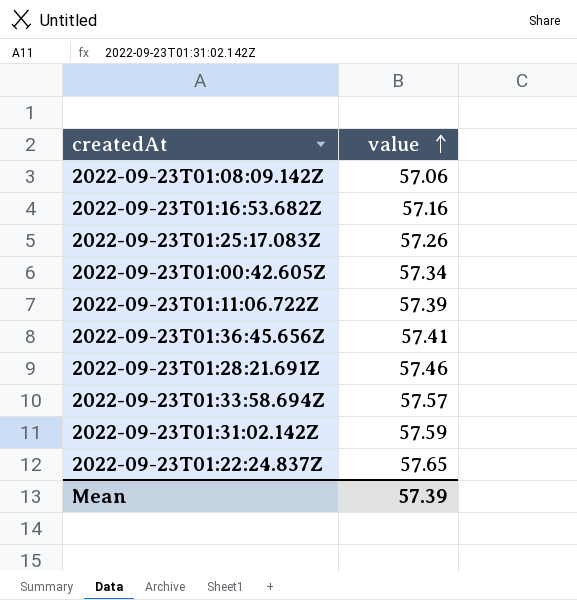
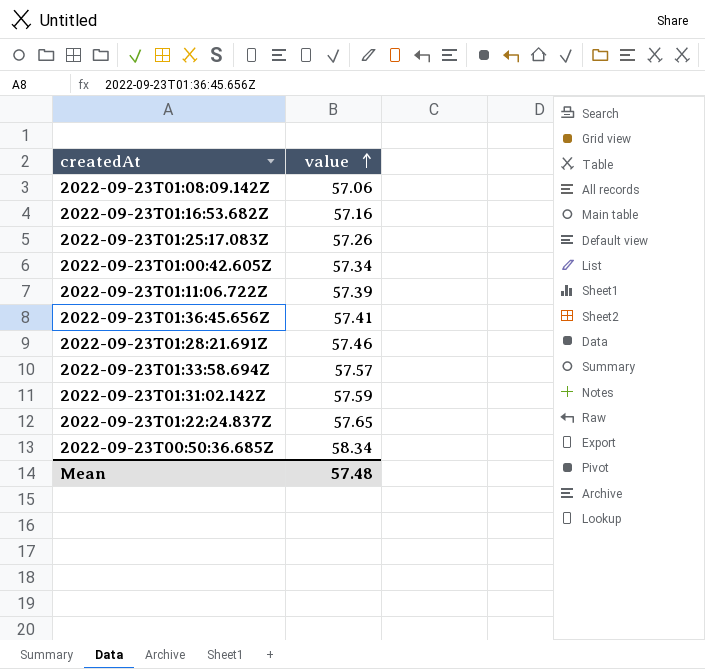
row 2022-09-23T00:50:36.685Z: none -> 58.34
Mean | value: 57.39 -> 57.48

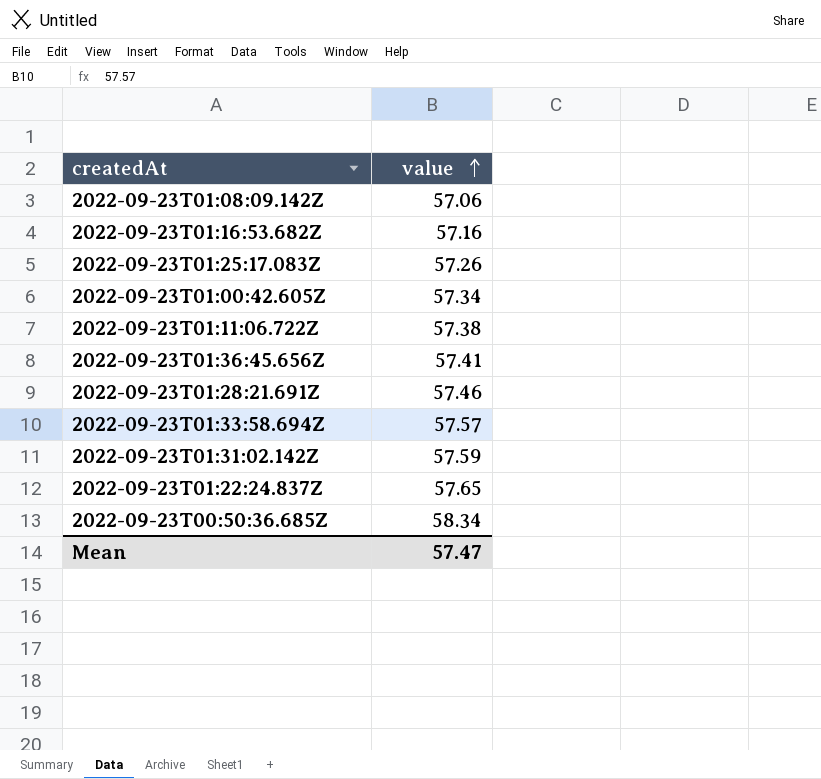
2022-09-23T01:11:06.722Z | value: 57.39 -> 57.38
Mean | value: 57.48 -> 57.47

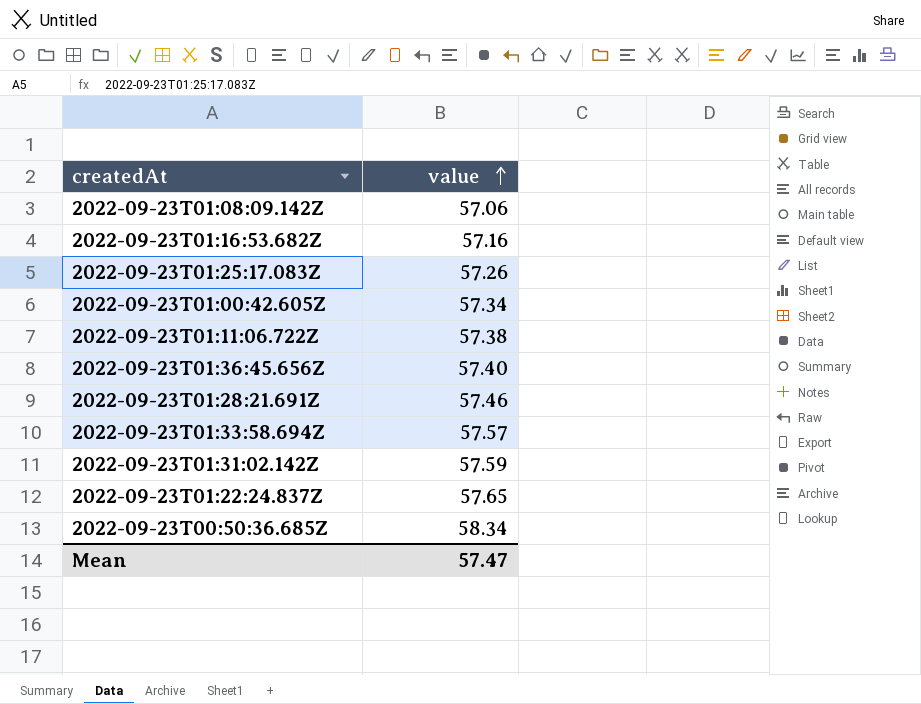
2022-09-23T01:36:45.656Z | value: 57.41 -> 57.40

